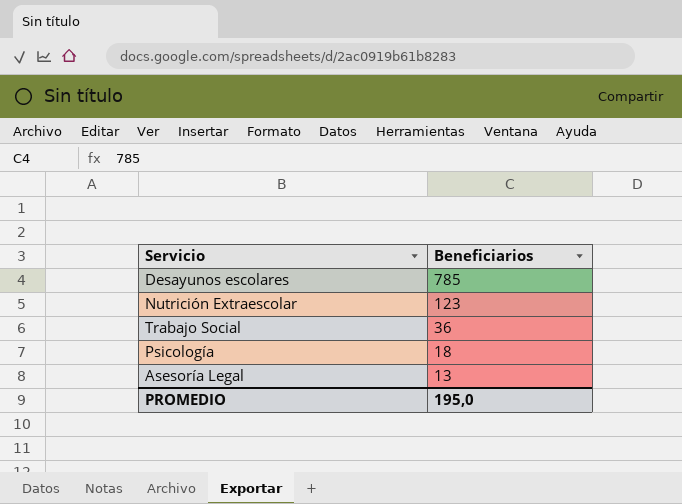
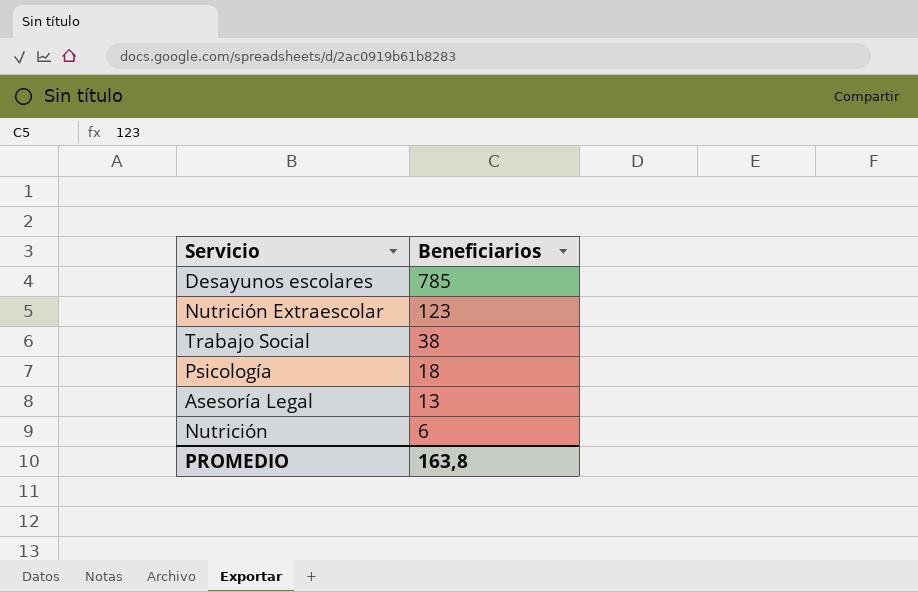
Trabajo Social | Beneficiarios: 36 -> 38
row Nutrición: none -> 6
PROMEDIO | Beneficiarios: 195,0 -> 163,8

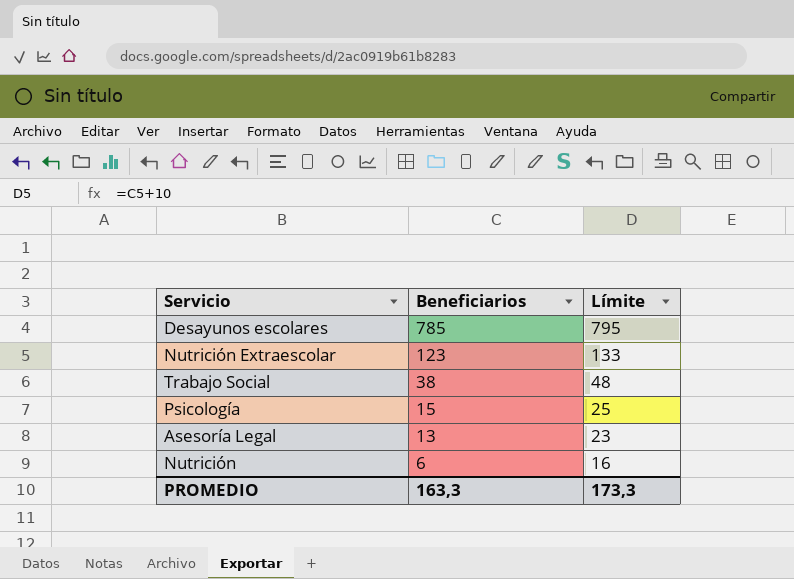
column Límite | formula: none -> [Beneficiarios] + 10
Psicología | Beneficiarios: 18 -> 15
PROMEDIO | Beneficiarios: 163,8 -> 163,3

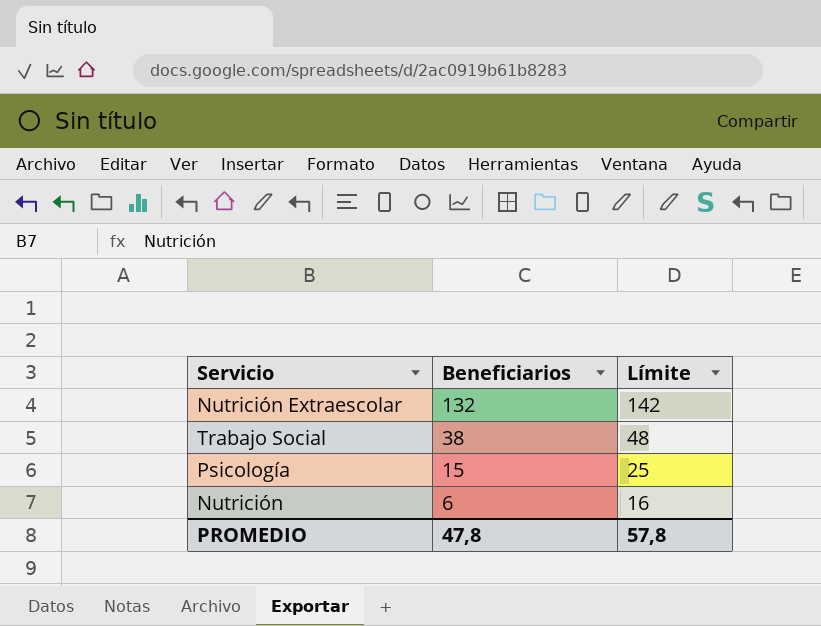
row Desayunos escolares: 785 | 795 -> none
row Asesoría Legal: 13 | 23 -> none
Nutrición Extraescolar | Beneficiarios: 123 -> 132
Nutrición Extraescolar | Límite: 133 -> 142
PROMEDIO | Beneficiarios: 163,3 -> 47,8
PROMEDIO | Límite: 173,3 -> 57,8

